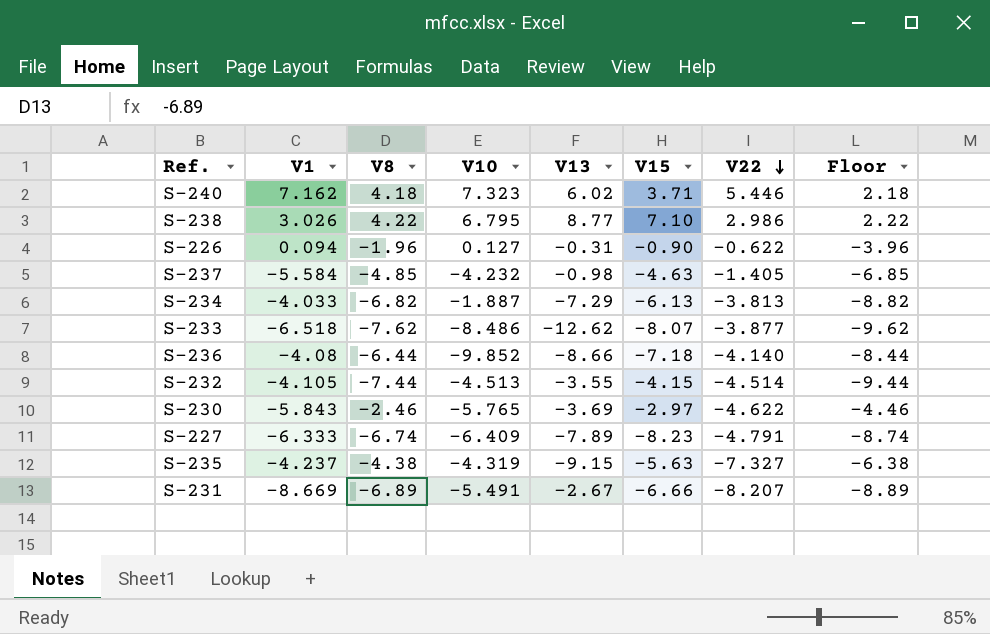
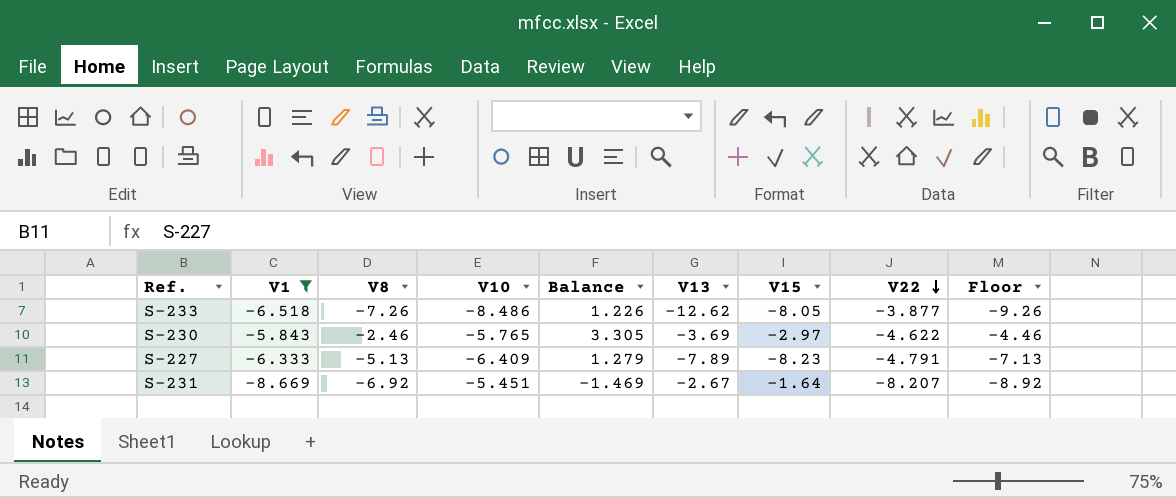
filter: none -> V1 <= -5.843
column Balance | formula: none -> [V8] - [V10]
S-233 | V8: -7.62 -> -7.26
S-233 | V15: -8.07 -> -8.05
S-233 | Floor: -9.62 -> -9.26
S-227 | V8: -6.74 -> -5.13
S-227 | Floor: -8.74 -> -7.13
S-231 | V8: -6.89 -> -6.92
S-231 | V10: -5.491 -> -5.451
S-231 | V15: -6.66 -> -1.64
S-231 | Floor: -8.89 -> -8.92

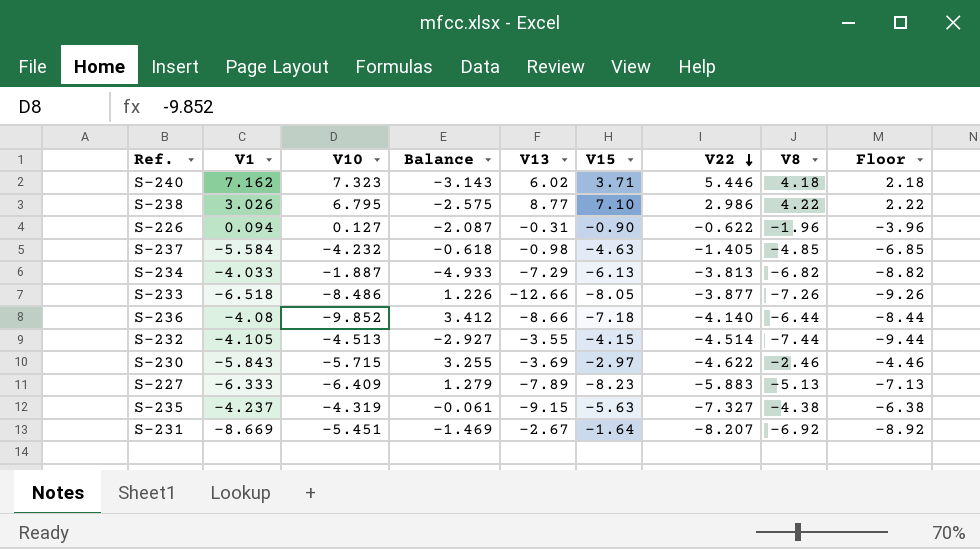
filter: V1 <= -5.843 -> none
column V8 | position: 3 -> 8
S-233 | V13: -12.62 -> -12.66
S-230 | V10: -5.765 -> -5.715
S-230 | Balance: 3.305 -> 3.255
S-227 | V22: -4.791 -> -5.883

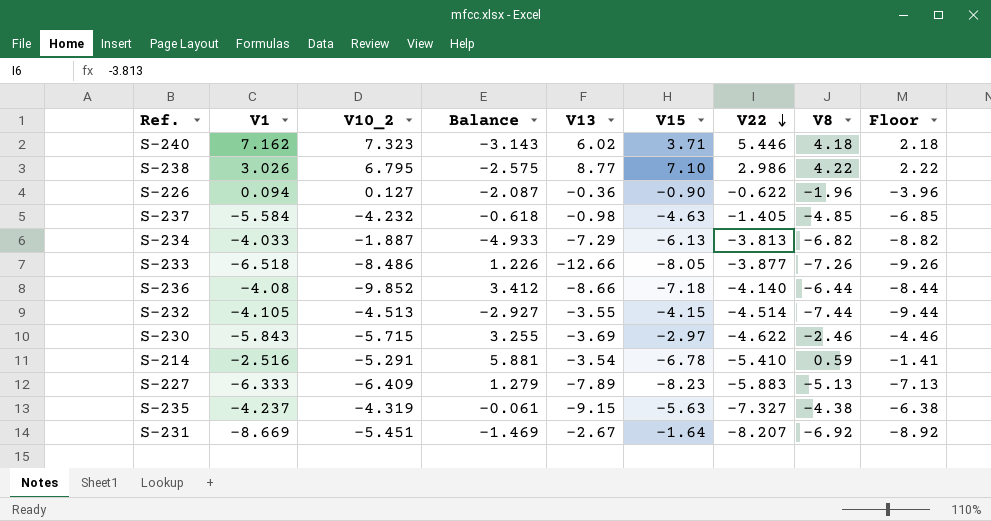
column name: V10 -> V10_2
S-226 | V13: -0.31 -> -0.36
row S-214: none -> -2.516 | -5.291 | 5.881 | -3.54 | -6.78 | -5.410 | 0.59 | -1.41

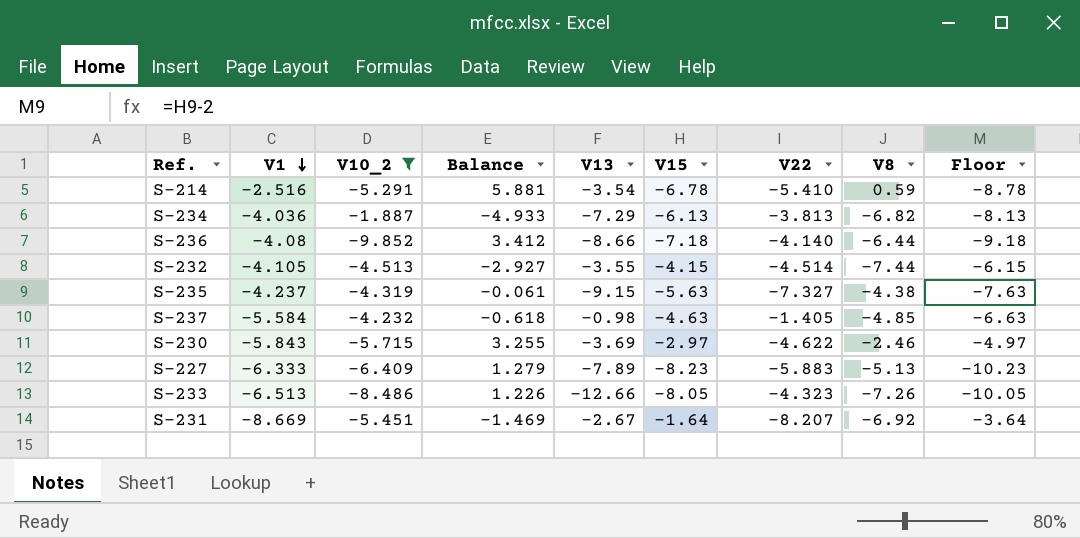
filter: none -> V10_2 <= -1.887
row order: V22 descending -> V1 descending
column Floor | formula: [V8] - 2 -> [V15] - 2
S-234 | V1: -4.033 -> -4.036
S-233 | V1: -6.518 -> -6.513
S-233 | V22: -3.877 -> -4.323

